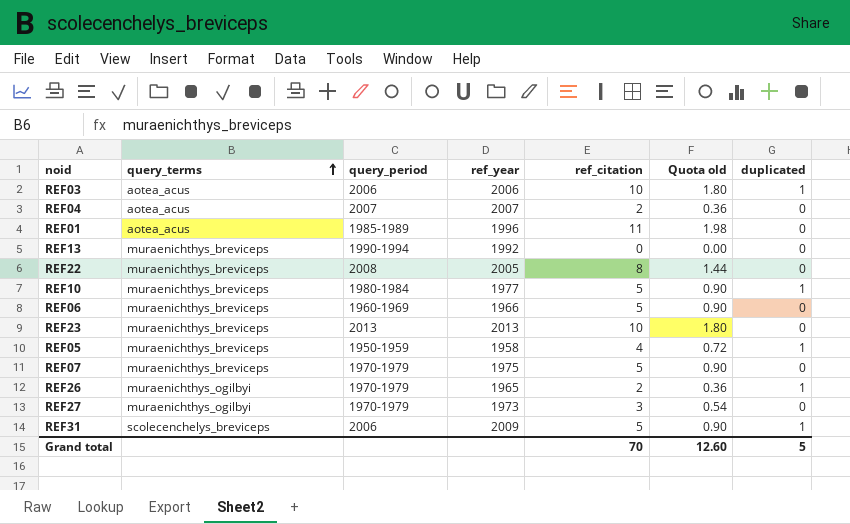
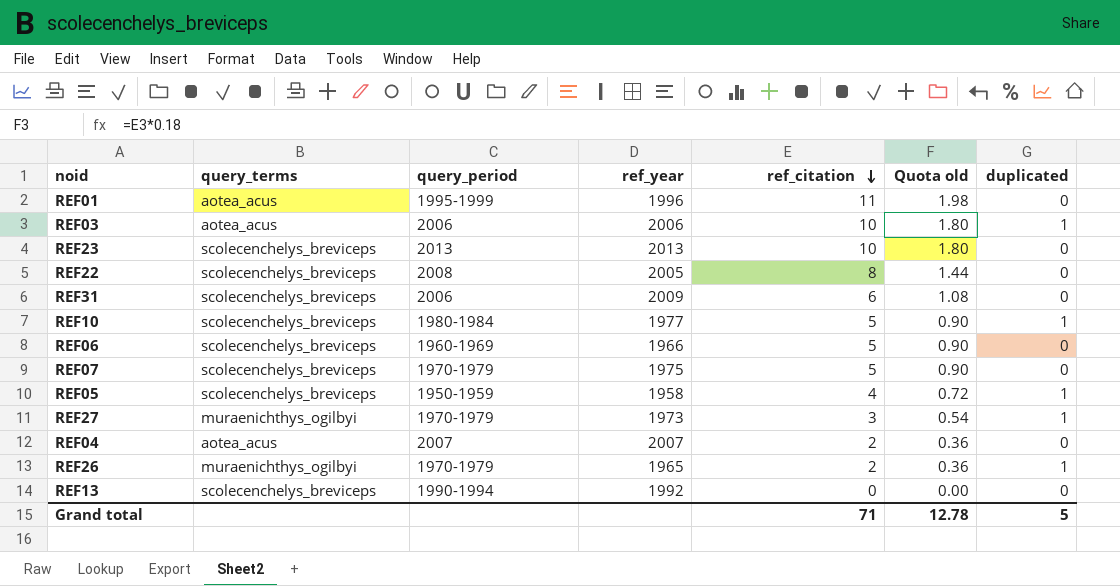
row order: query_terms ascending -> ref_citation descending
REF01 | query_period: 1985-1989 -> 1995-1999
REF23 | query_terms: muraenichthys_breviceps -> scolecenchelys_breviceps
REF22 | query_terms: muraenichthys_breviceps -> scolecenchelys_breviceps
REF31 | ref_citation: 5 -> 6
REF31 | Quota old: 0.90 -> 1.08
REF31 | duplicated: 1 -> 0
REF10 | query_terms: muraenichthys_breviceps -> scolecenchelys_breviceps
REF06 | query_terms: muraenichthys_breviceps -> scolecenchelys_breviceps
REF07 | query_terms: muraenichthys_breviceps -> scolecenchelys_breviceps
REF05 | query_terms: muraenichthys_breviceps -> scolecenchelys_breviceps
REF27 | duplicated: 0 -> 1
REF13 | query_terms: muraenichthys_breviceps -> scolecenchelys_breviceps
Grand total | ref_citation: 70 -> 71
Grand total | Quota old: 12.60 -> 12.78

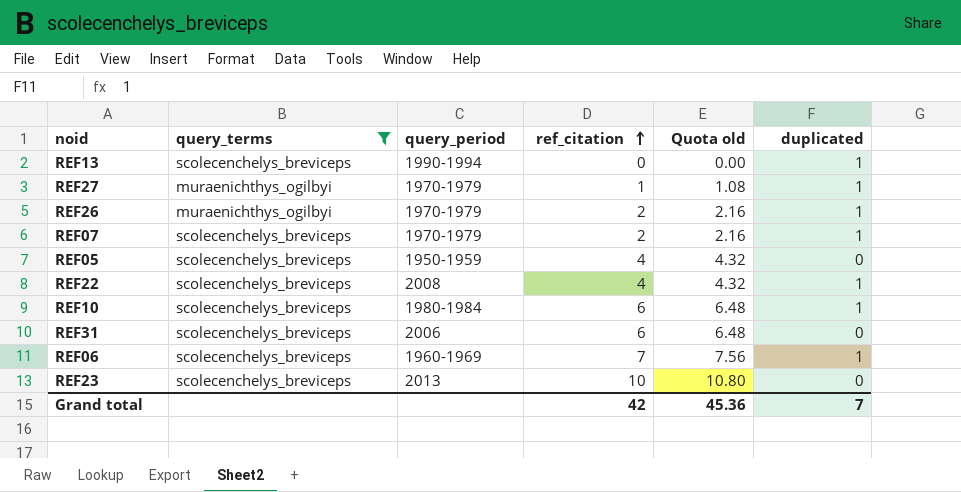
filter: none -> query_terms != aotea_acus
row order: ref_citation descending -> ref_citation ascending
column ref_year | position: 4 -> none
column Quota old | formula: [ref_citation] * 0.18 -> [ref_citation] * 1.08
REF13 | duplicated: 0 -> 1
REF27 | ref_citation: 3 -> 1
REF07 | ref_citation: 5 -> 2
REF07 | duplicated: 0 -> 1
REF05 | duplicated: 1 -> 0
REF22 | ref_citation: 8 -> 4
REF22 | duplicated: 0 -> 1
REF10 | ref_citation: 5 -> 6
REF06 | ref_citation: 5 -> 7
REF06 | duplicated: 0 -> 1
Grand total | ref_citation: 71 -> 42
Grand total | Quota old: 12.78 -> 45.36
Grand total | duplicated: 5 -> 7

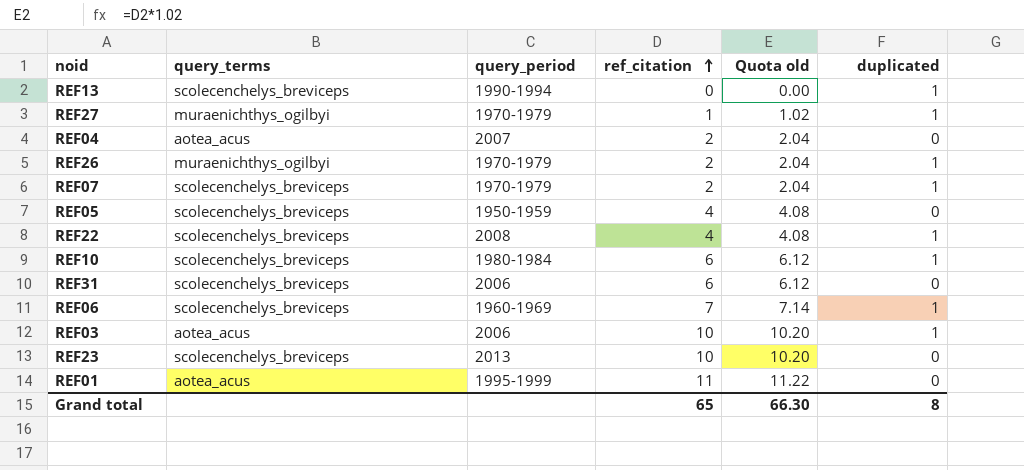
filter: query_terms != aotea_acus -> none
column Quota old | formula: [ref_citation] * 1.08 -> [ref_citation] * 1.02
Grand total | ref_citation: 42 -> 65
Grand total | Quota old: 45.36 -> 66.30
Grand total | duplicated: 7 -> 8

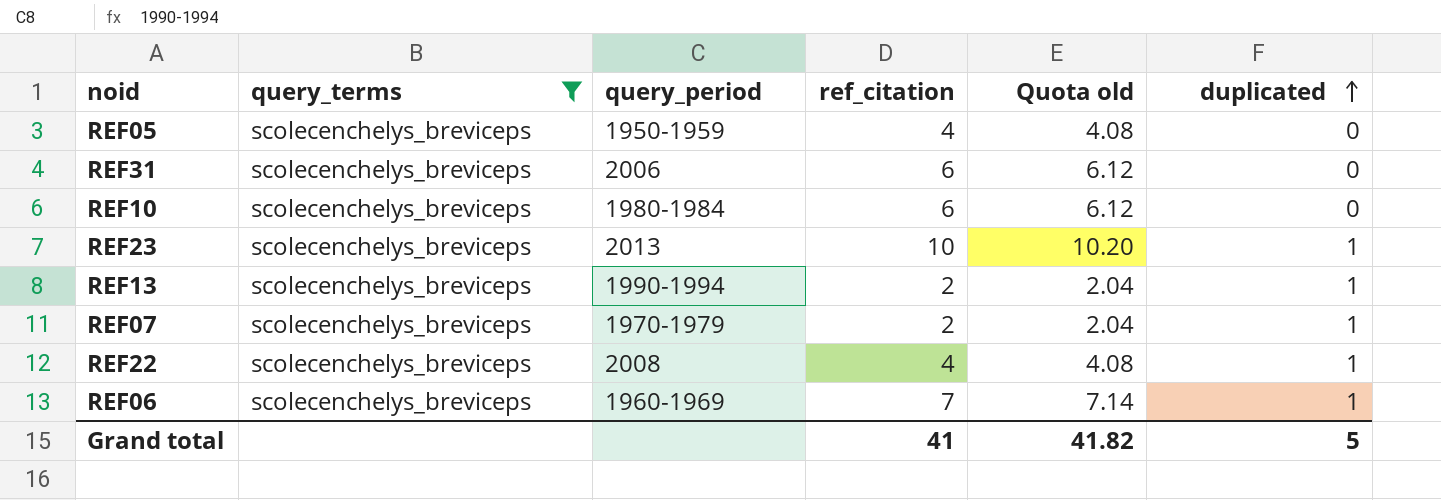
filter: none -> query_terms = scolecenchelys_breviceps
row order: ref_citation ascending -> duplicated ascending
REF10 | duplicated: 1 -> 0
REF23 | duplicated: 0 -> 1
REF13 | ref_citation: 0 -> 2
REF13 | Quota old: 0.00 -> 2.04
Grand total | ref_citation: 65 -> 41
Grand total | Quota old: 66.30 -> 41.82
Grand total | duplicated: 8 -> 5

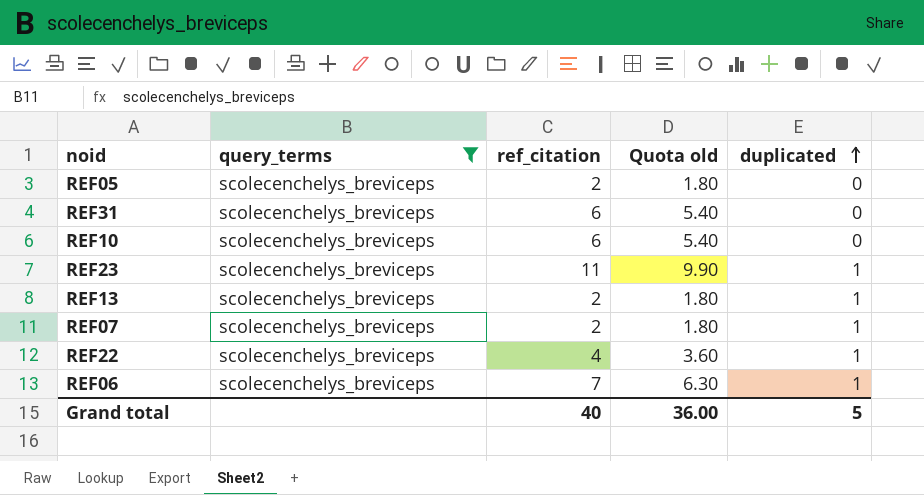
column query_period | position: 3 -> none
column Quota old | formula: [ref_citation] * 1.02 -> [ref_citation] * 0.9
REF05 | ref_citation: 4 -> 2
REF23 | ref_citation: 10 -> 11
Grand total | ref_citation: 41 -> 40
Grand total | Quota old: 41.82 -> 36.00

